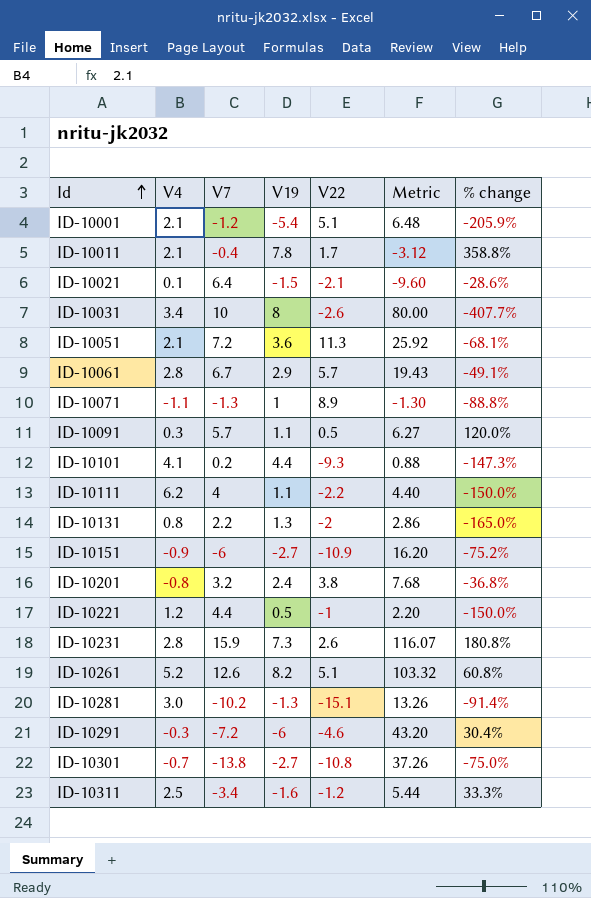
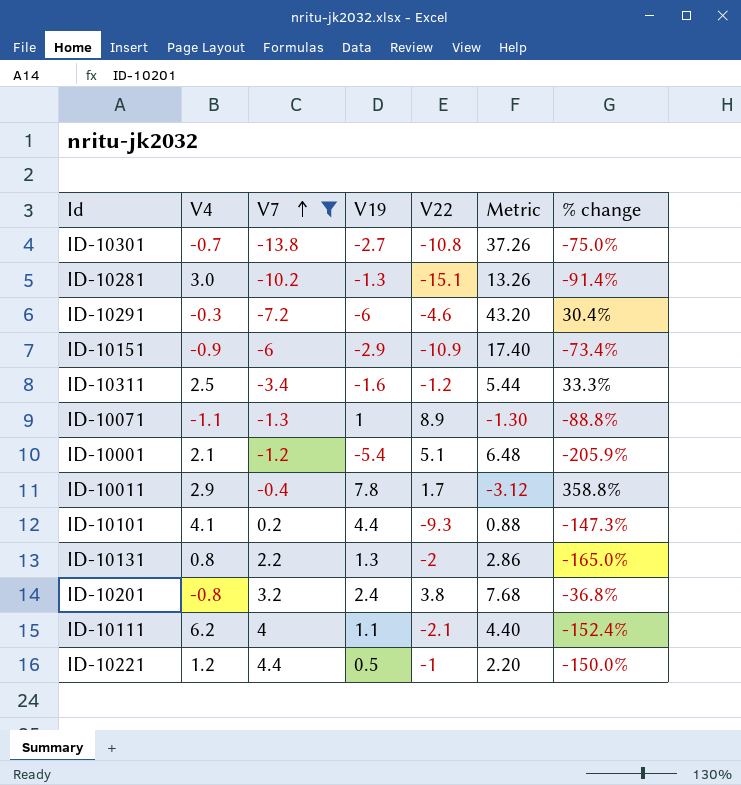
filter: none -> V7 <= 4.4
row order: Id ascending -> V7 ascending
ID-10151 | V19: -2.7 -> -2.9
ID-10151 | Metric: 16.20 -> 17.40
ID-10151 | % change: -75.2% -> -73.4%
ID-10011 | V4: 2.1 -> 2.9
ID-10111 | V22: -2.2 -> -2.1
ID-10111 | % change: -150.0% -> -152.4%

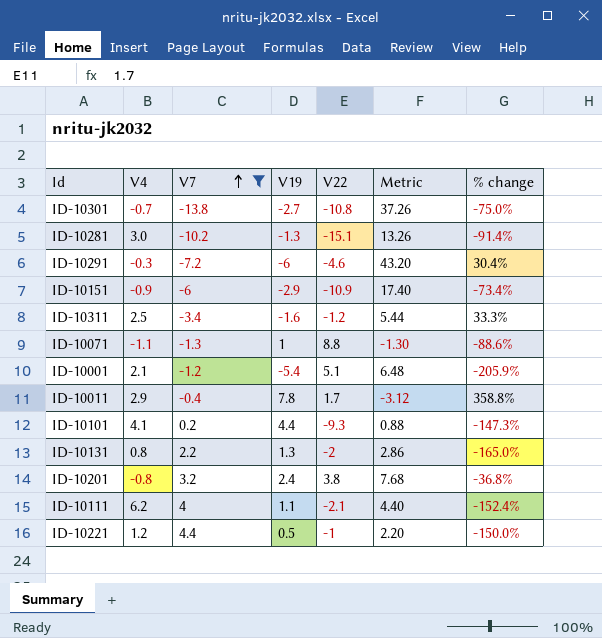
ID-10071 | V22: 8.9 -> 8.8
ID-10071 | % change: -88.8% -> -88.6%

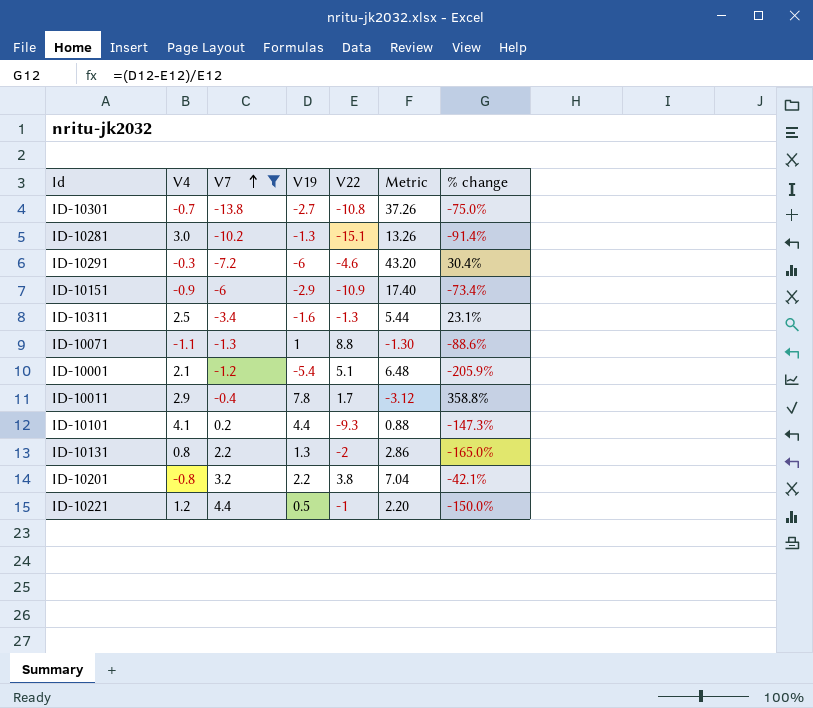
row ID-10111: 6.2 | 4 | 1.1 | -2.1 | 4.40 | -152.4% -> none
ID-10311 | V22: -1.2 -> -1.3
ID-10311 | % change: 33.3% -> 23.1%
ID-10201 | V19: 2.4 -> 2.2
ID-10201 | Metric: 7.68 -> 7.04
ID-10201 | % change: -36.8% -> -42.1%

